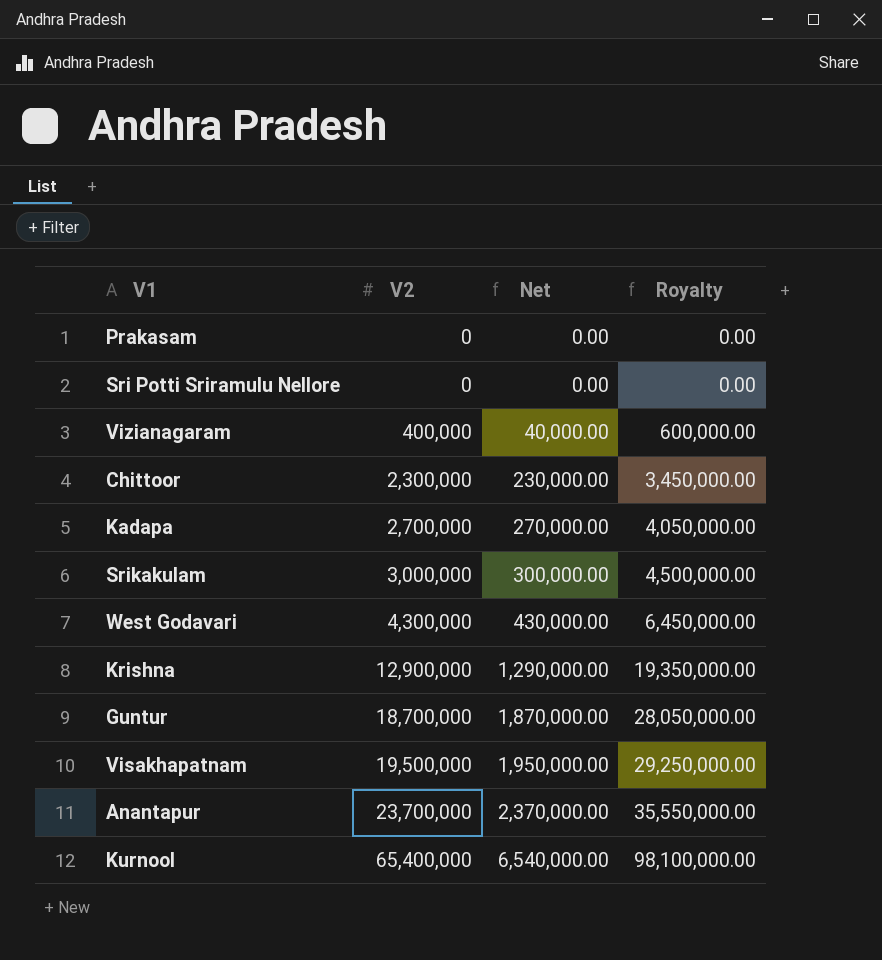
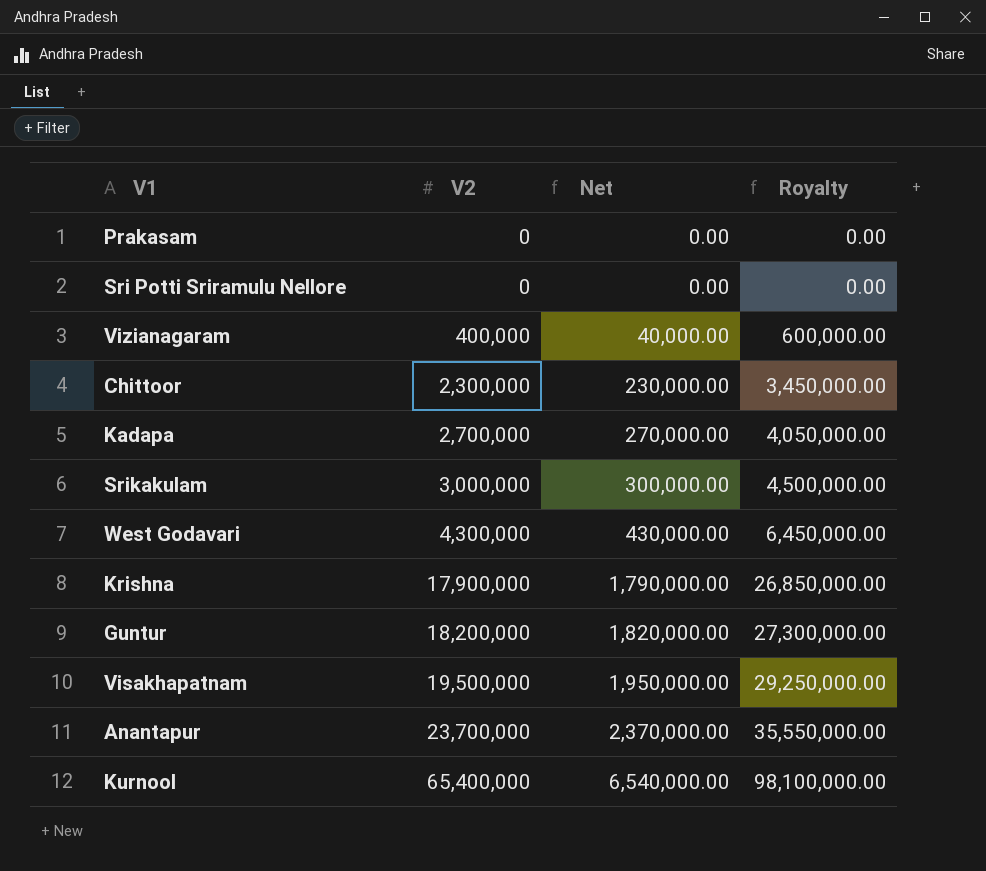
Krishna | V2: 12,900,000 -> 17,900,000
Krishna | Net: 1,290,000.00 -> 1,790,000.00
Krishna | Royalty: 19,350,000.00 -> 26,850,000.00
Guntur | V2: 18,700,000 -> 18,200,000
Guntur | Net: 1,870,000.00 -> 1,820,000.00
Guntur | Royalty: 28,050,000.00 -> 27,300,000.00

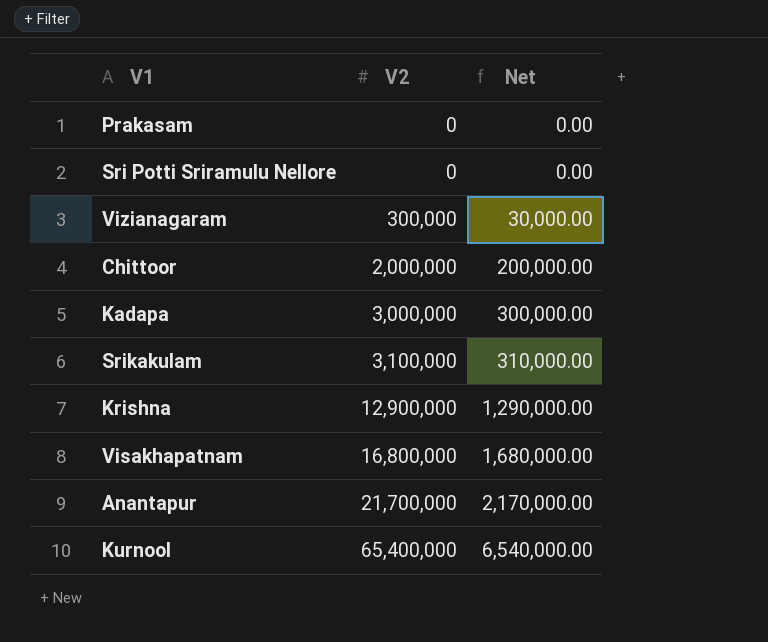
column Royalty | formula: [V2] * 1.5 -> none
row West Godavari: 4,300,000 | 430,000.00 | 6,450,000.00 -> none
row Guntur: 18,200,000 | 1,820,000.00 | 27,300,000.00 -> none
Vizianagaram | V2: 400,000 -> 300,000
Vizianagaram | Net: 40,000.00 -> 30,000.00
Chittoor | V2: 2,300,000 -> 2,000,000
Chittoor | Net: 230,000.00 -> 200,000.00
Kadapa | V2: 2,700,000 -> 3,000,000
Kadapa | Net: 270,000.00 -> 300,000.00
Srikakulam | V2: 3,000,000 -> 3,100,000
Srikakulam | Net: 300,000.00 -> 310,000.00
Krishna | V2: 17,900,000 -> 12,900,000
Krishna | Net: 1,790,000.00 -> 1,290,000.00
Visakhapatnam | V2: 19,500,000 -> 16,800,000
Visakhapatnam | Net: 1,950,000.00 -> 1,680,000.00
Anantapur | V2: 23,700,000 -> 21,700,000
Anantapur | Net: 2,370,000.00 -> 2,170,000.00

